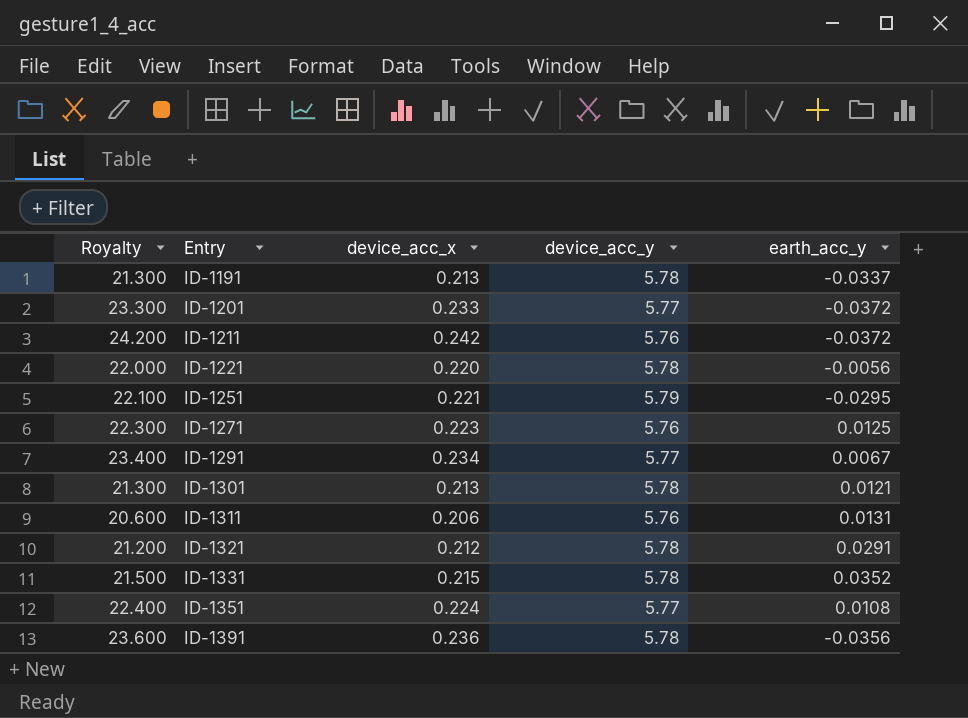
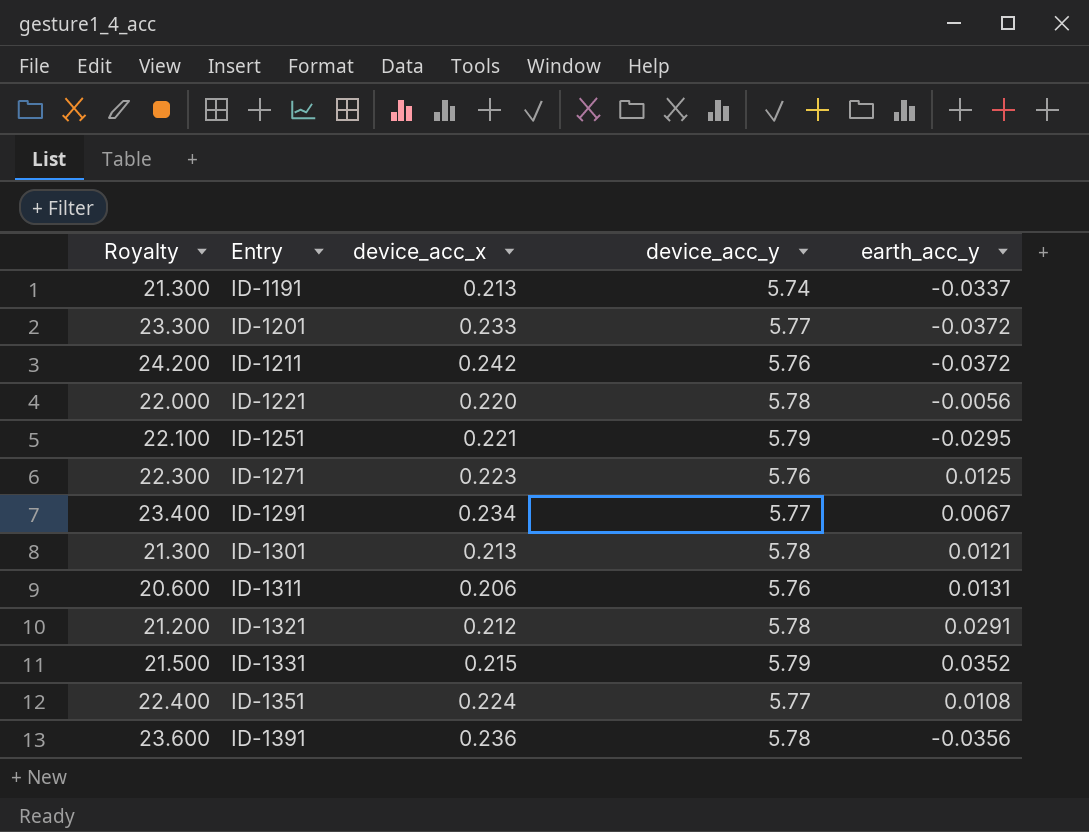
ID-1191 | device_acc_y: 5.78 -> 5.74
ID-1331 | device_acc_y: 5.78 -> 5.79

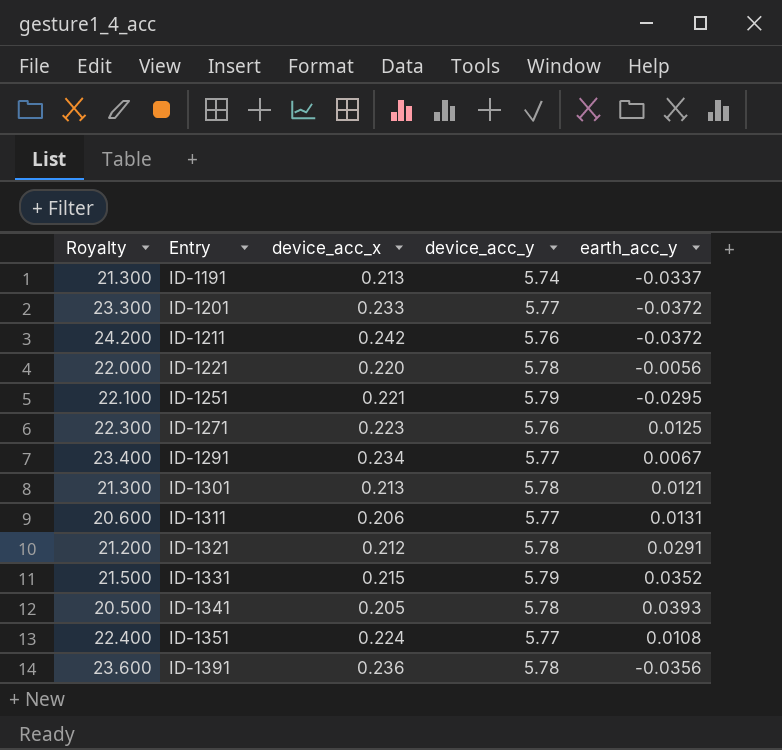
ID-1311 | device_acc_y: 5.76 -> 5.77
row ID-1341: none -> 20.500 | 0.205 | 5.78 | 0.0393

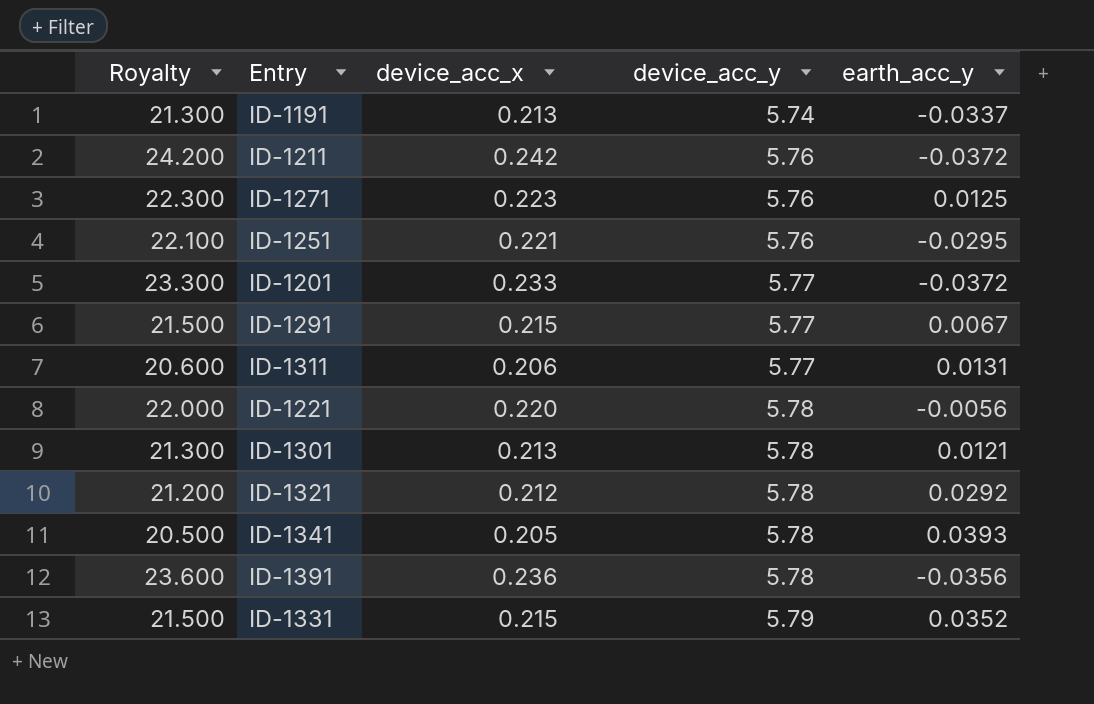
row order: Entry ascending -> device_acc_y ascending
row ID-1351: 22.400 | 0.224 | 5.77 | 0.0108 -> none
ID-1251 | device_acc_y: 5.79 -> 5.76
ID-1291 | Royalty: 23.400 -> 21.500
ID-1291 | device_acc_x: 0.234 -> 0.215
ID-1321 | earth_acc_y: 0.0291 -> 0.0292

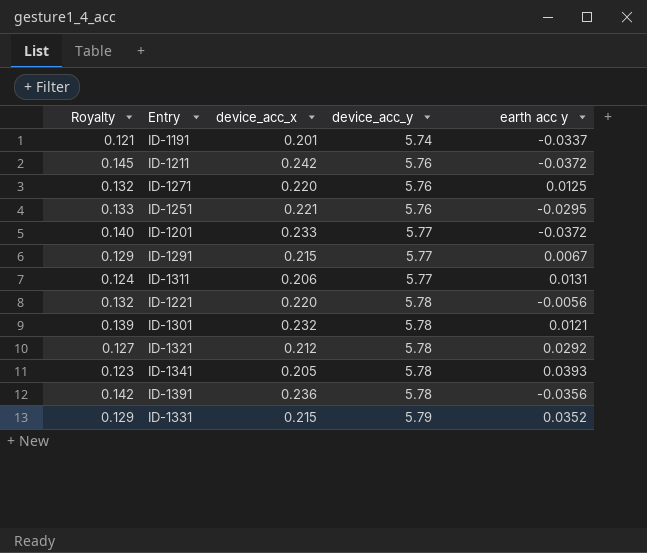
column Royalty | formula: [device_acc_x] * 100 -> [device_acc_x] * 0.6
column name: earth_acc_y -> earth acc y
ID-1191 | device_acc_x: 0.213 -> 0.201
ID-1271 | device_acc_x: 0.223 -> 0.220
ID-1301 | device_acc_x: 0.213 -> 0.232

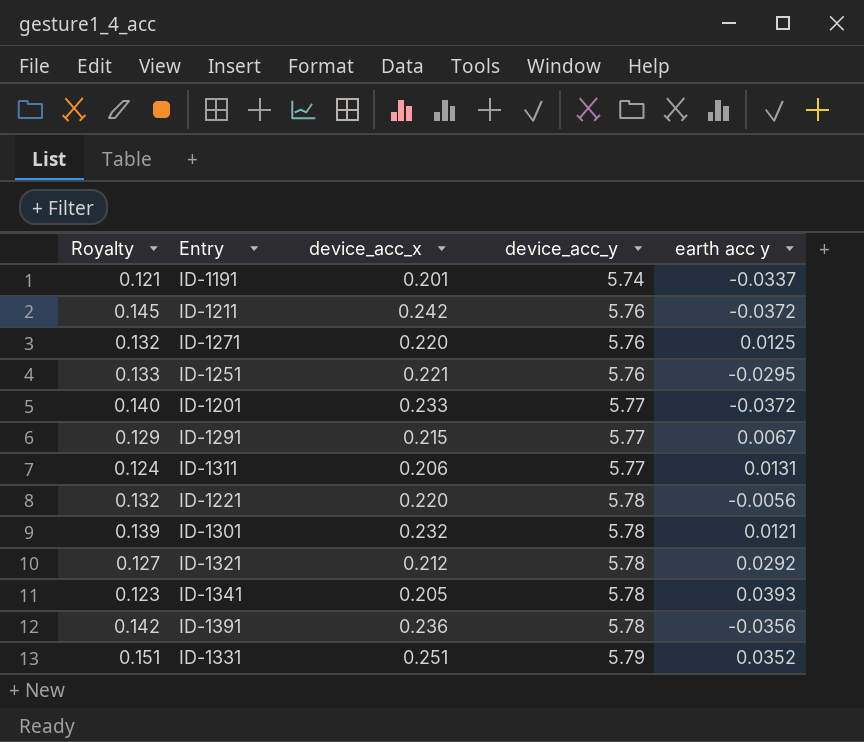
ID-1331 | Royalty: 0.129 -> 0.151
ID-1331 | device_acc_x: 0.215 -> 0.251

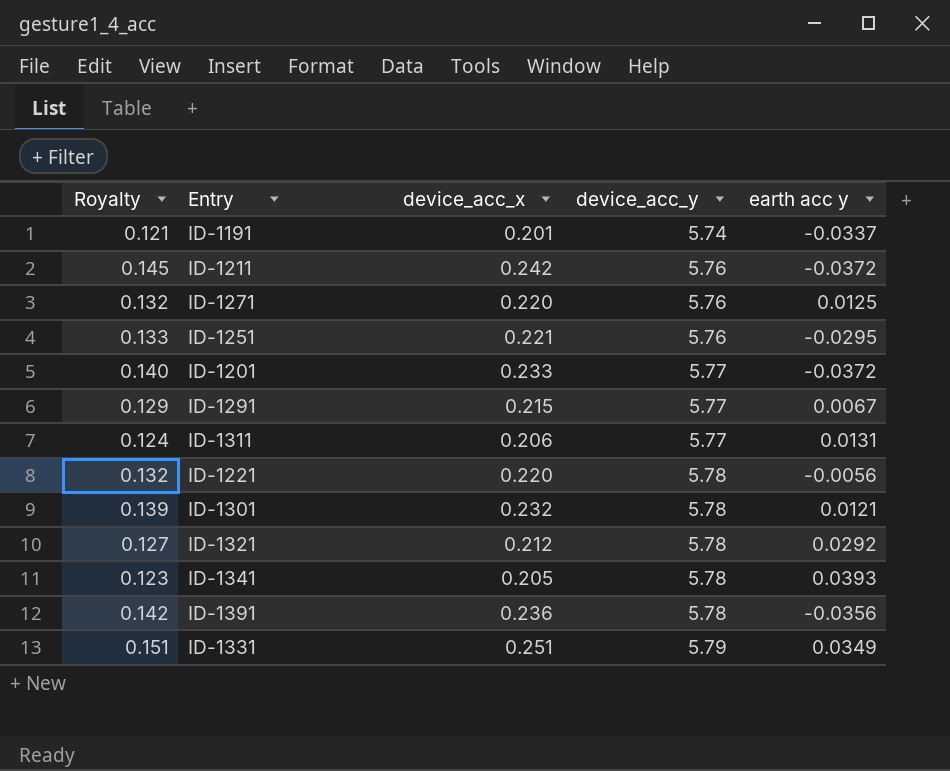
ID-1331 | earth acc y: 0.0352 -> 0.0349

